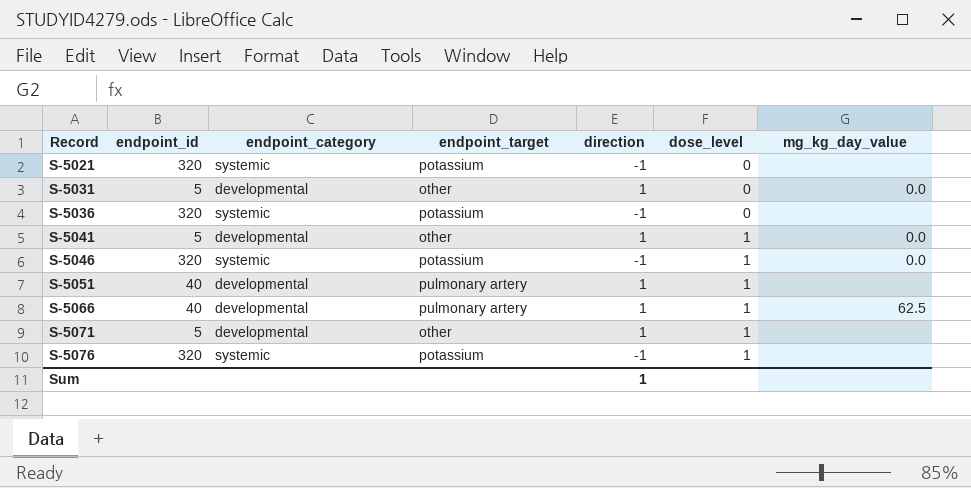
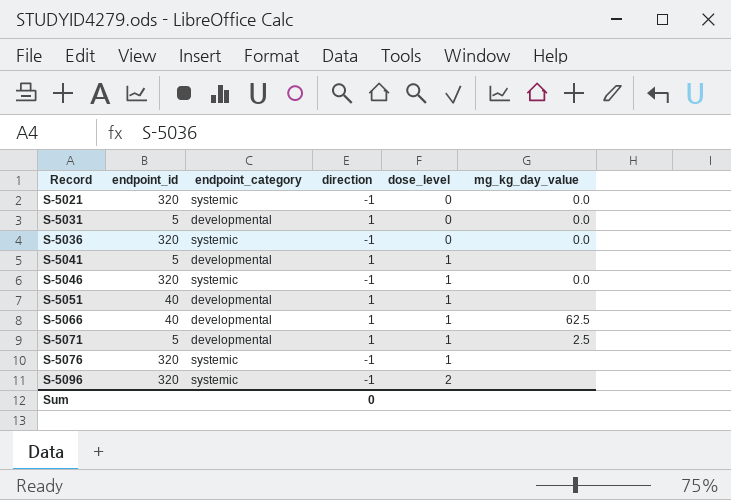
column endpoint_target | position: 4 -> none
S-5021 | mg_kg_day_value: none -> 0.0
S-5036 | mg_kg_day_value: none -> 0.0
S-5041 | mg_kg_day_value: 0.0 -> none
S-5071 | mg_kg_day_value: none -> 2.5
row S-5096: none -> 320 | systemic | -1 | 2 | none
Sum | direction: 1 -> 0

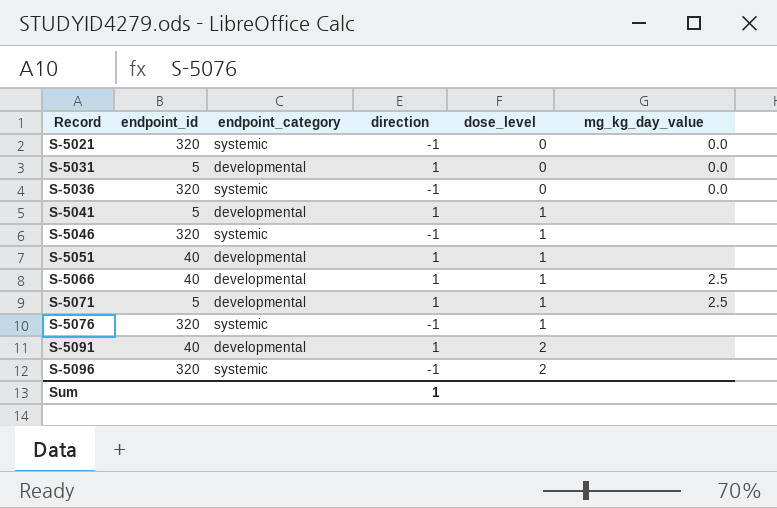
S-5046 | mg_kg_day_value: 0.0 -> none
S-5066 | mg_kg_day_value: 62.5 -> 2.5
row S-5091: none -> 40 | developmental | 1 | 2 | none
Sum | direction: 0 -> 1

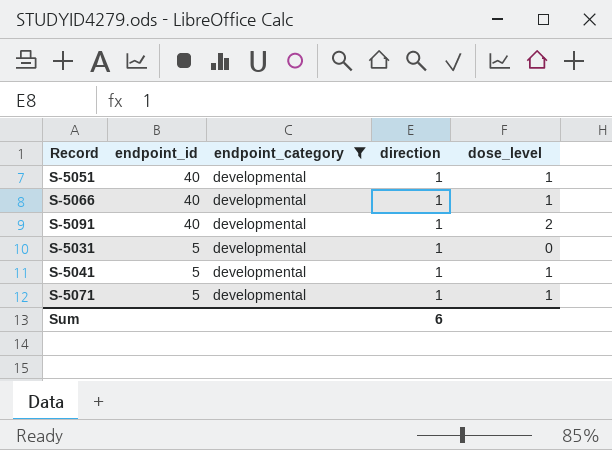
filter: none -> endpoint_category = developmental
row order: Record ascending -> endpoint_id descending
column mg_kg_day_value | position: 6 -> none
Sum | direction: 1 -> 6

